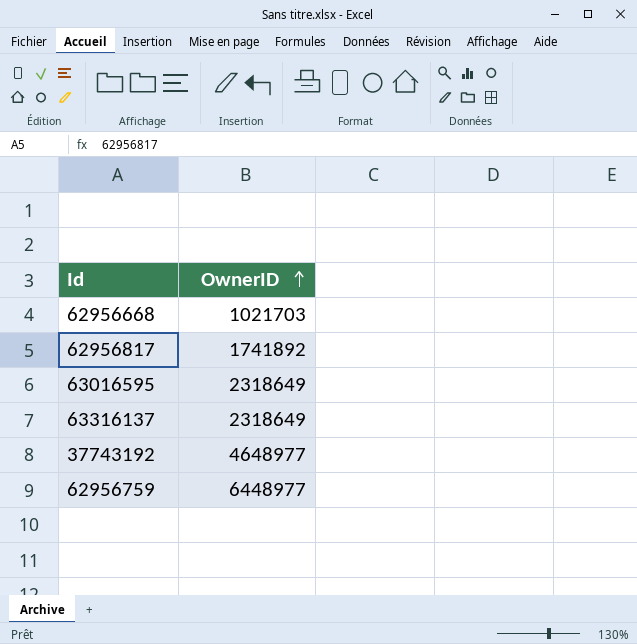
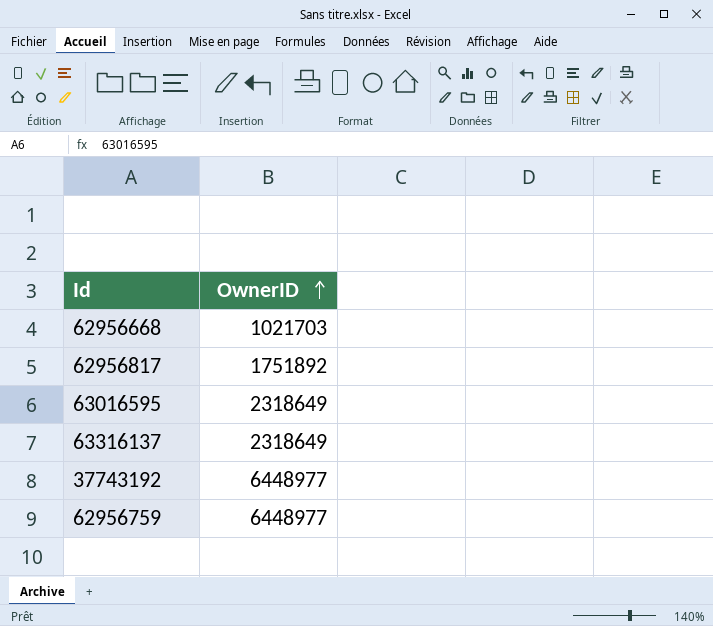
62956817 | OwnerID: 1741892 -> 1751892
37743192 | OwnerID: 4648977 -> 6448977

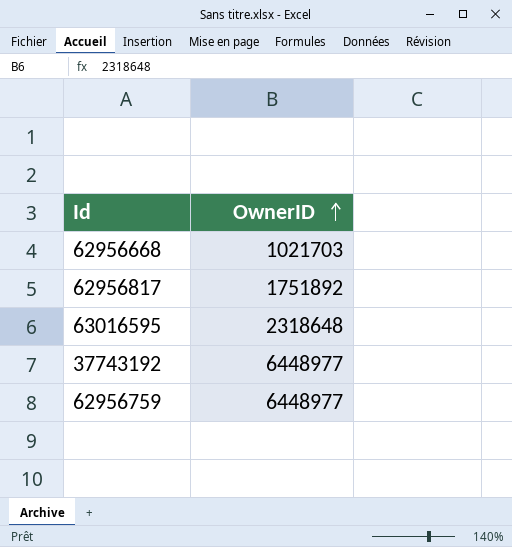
row 63316137: 2318649 -> none
63016595 | OwnerID: 2318649 -> 2318648

